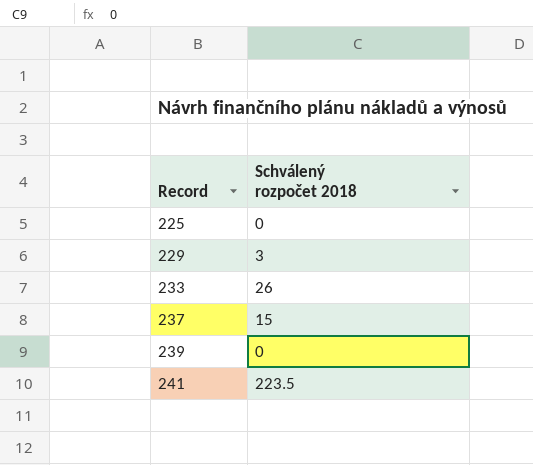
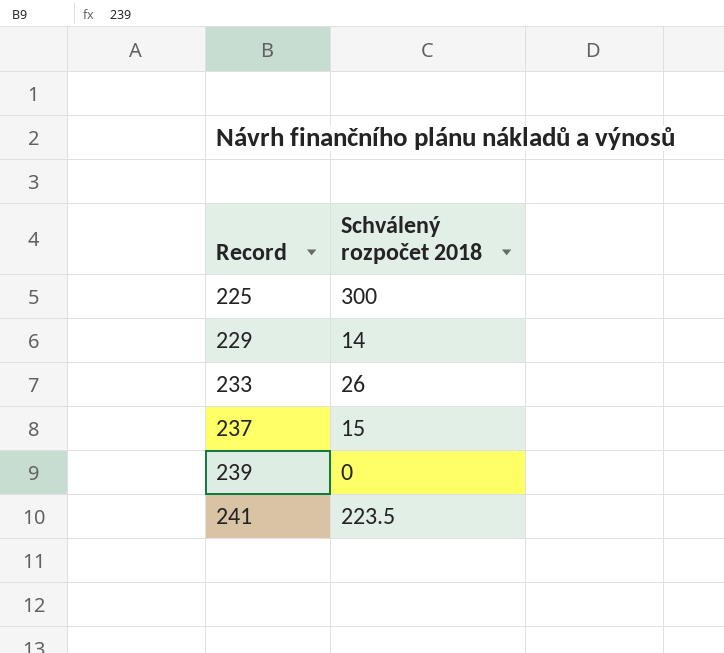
225 | Schválený rozpočet 2018: 0 -> 300
229 | Schválený rozpočet 2018: 3 -> 14

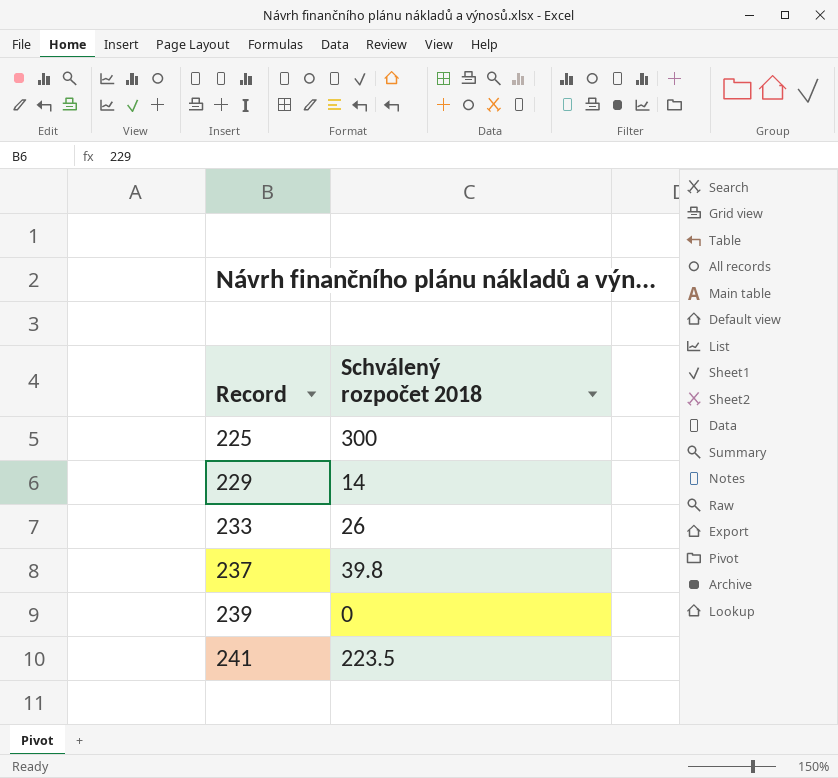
237 | Schválený rozpočet 2018: 15 -> 39.8

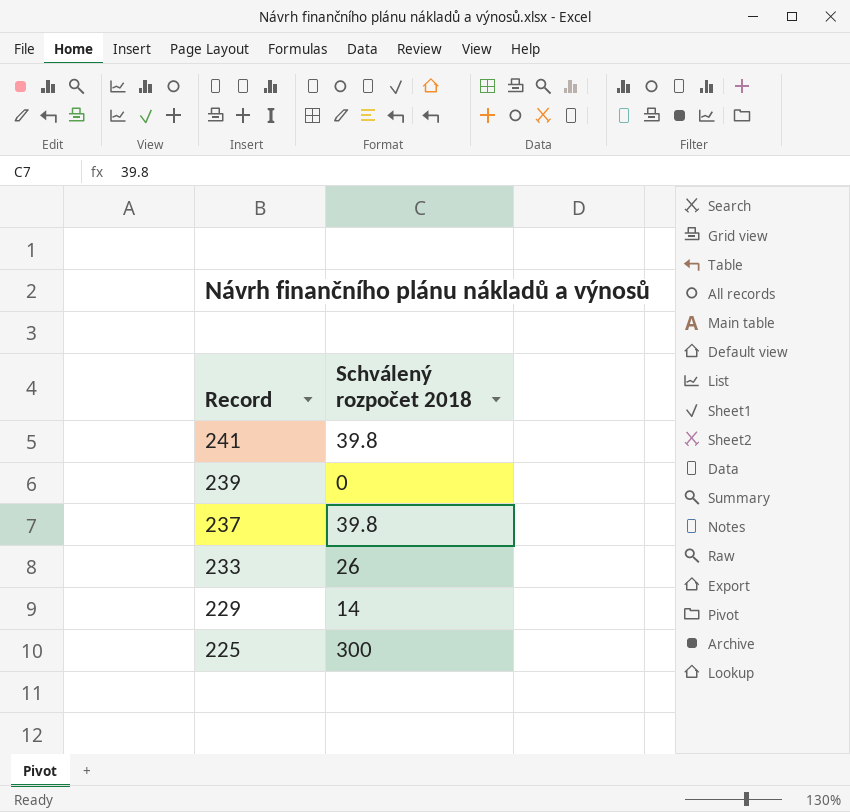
row order: Record ascending -> Record descending
241 | Schválený rozpočet 2018: 223.5 -> 39.8

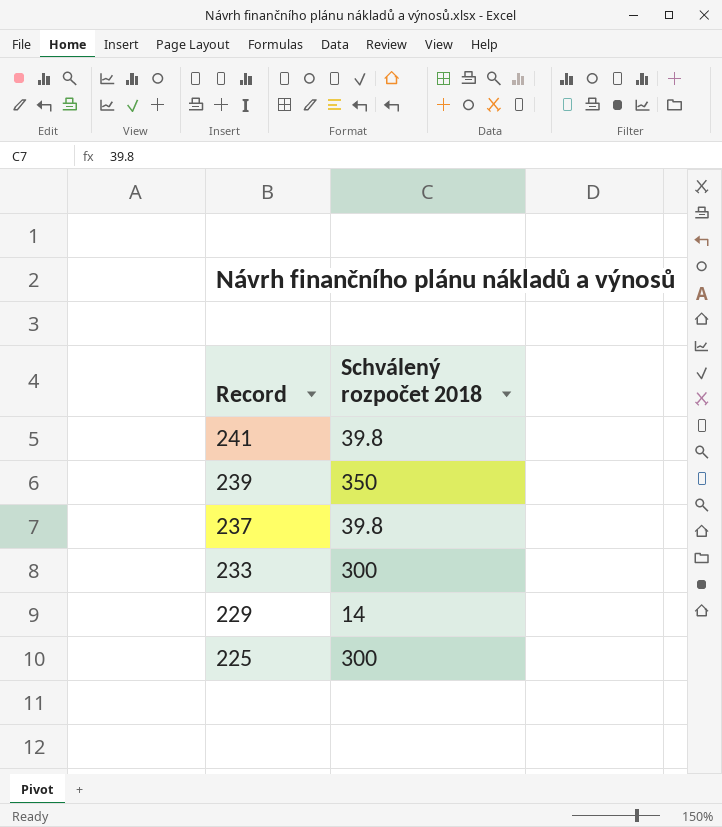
239 | Schválený rozpočet 2018: 0 -> 350
233 | Schválený rozpočet 2018: 26 -> 300

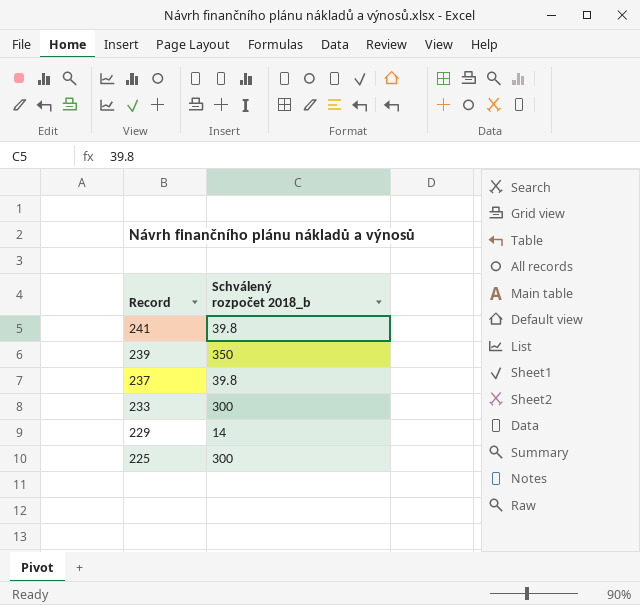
column name: Schválený rozpočet 2018 -> Schválený rozpočet 2018_b

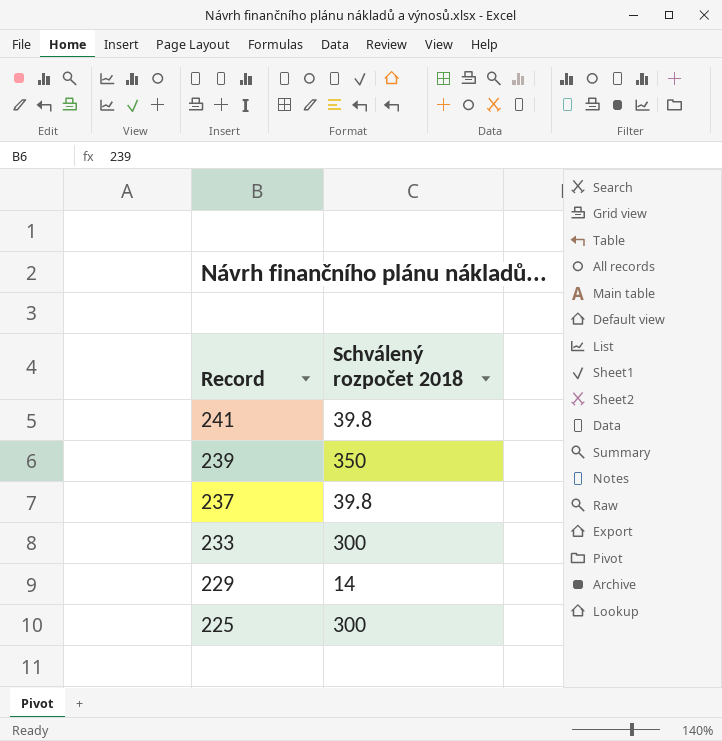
column name: Schválený rozpočet 2018_b -> Schválený rozpočet 2018

